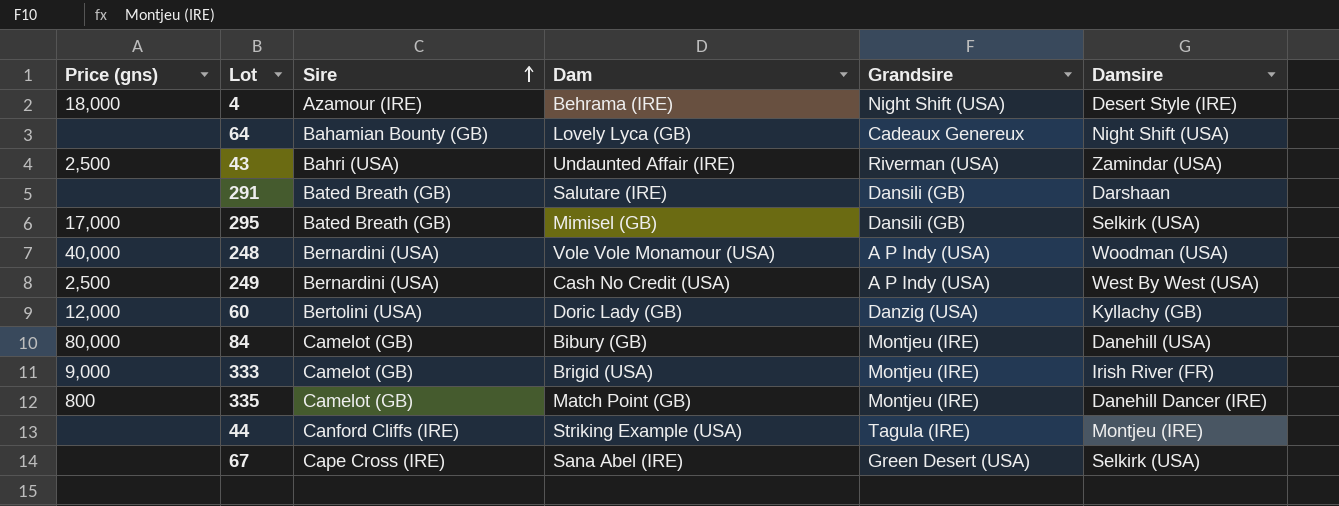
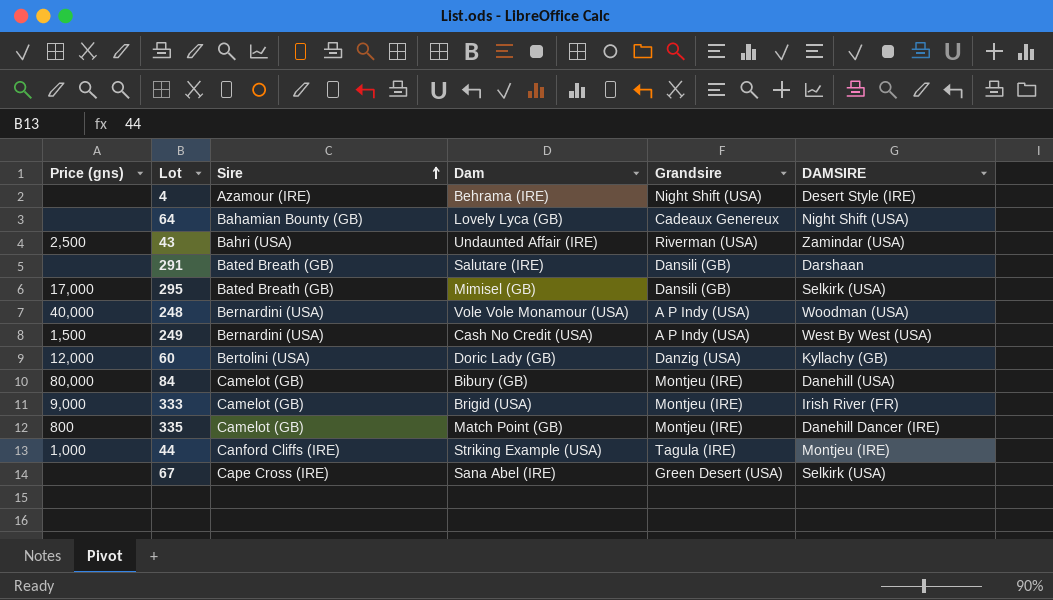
column name: Damsire -> DAMSIRE
4 | Price (gns): 18,000 -> none
249 | Price (gns): 2,500 -> 1,500
44 | Price (gns): none -> 1,000

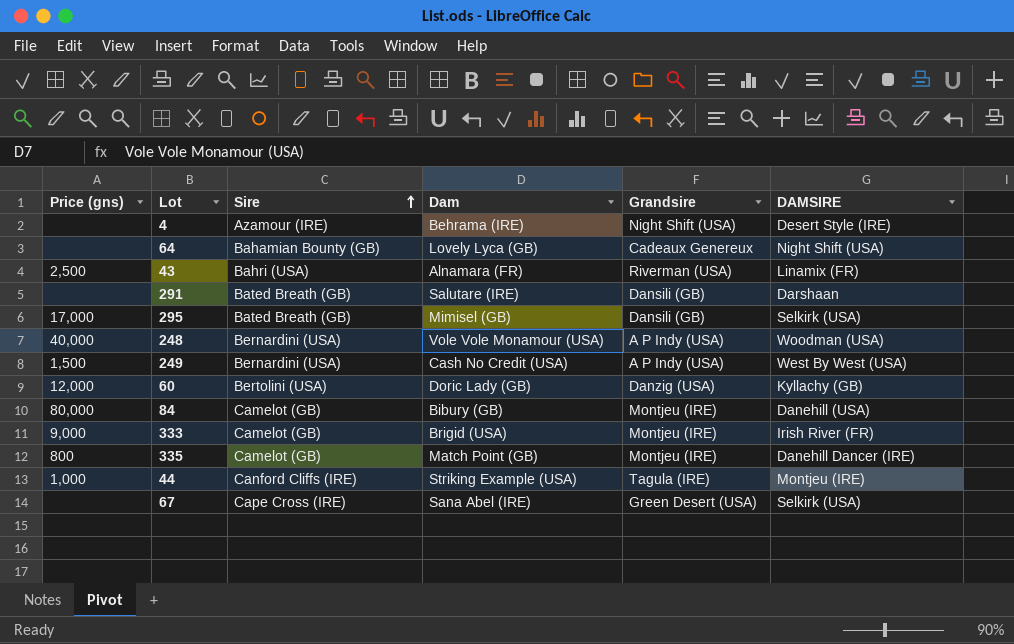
43 | Dam: Undaunted Affair (IRE) -> Alnamara (FR)
43 | DAMSIRE: Zamindar (USA) -> Linamix (FR)

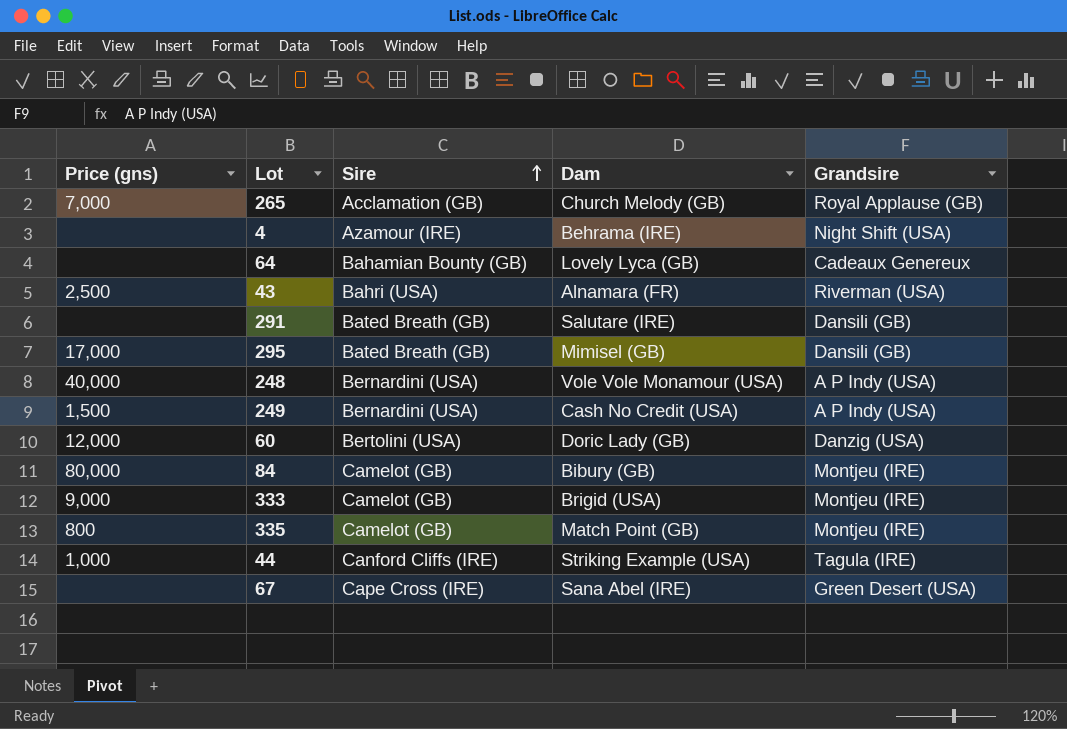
column DAMSIRE | position: 6 -> none
row 265: none -> 7,000 | Acclamation (GB) | Church Melody (GB) | Royal Applause (GB)

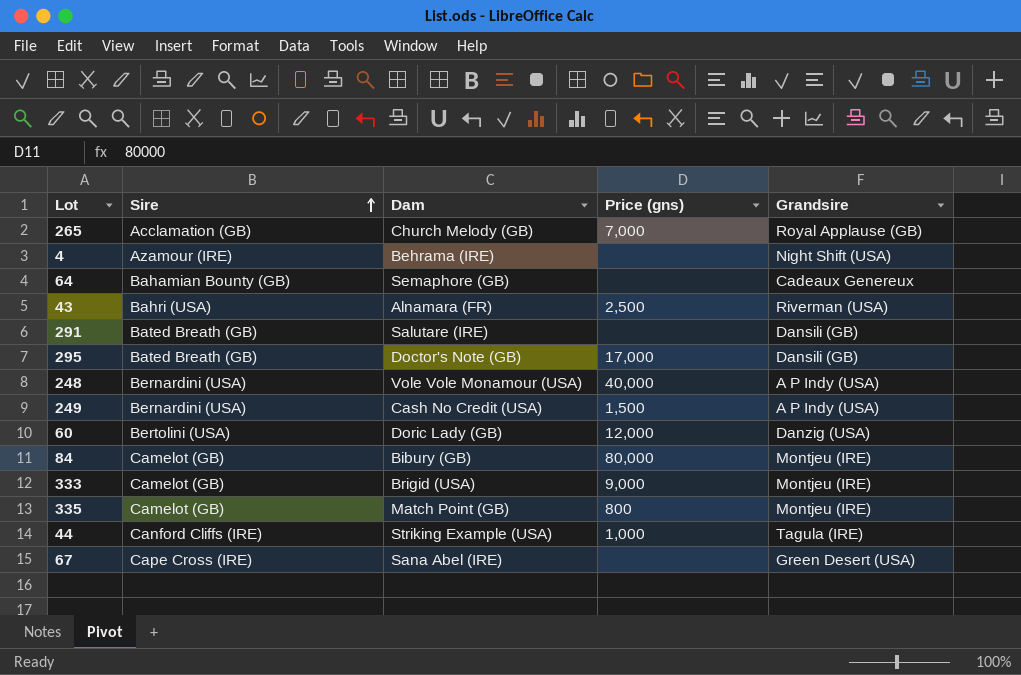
column Price (gns) | position: 1 -> 4
64 | Dam: Lovely Lyca (GB) -> Semaphore (GB)
295 | Dam: Mimisel (GB) -> Doctor's Note (GB)

